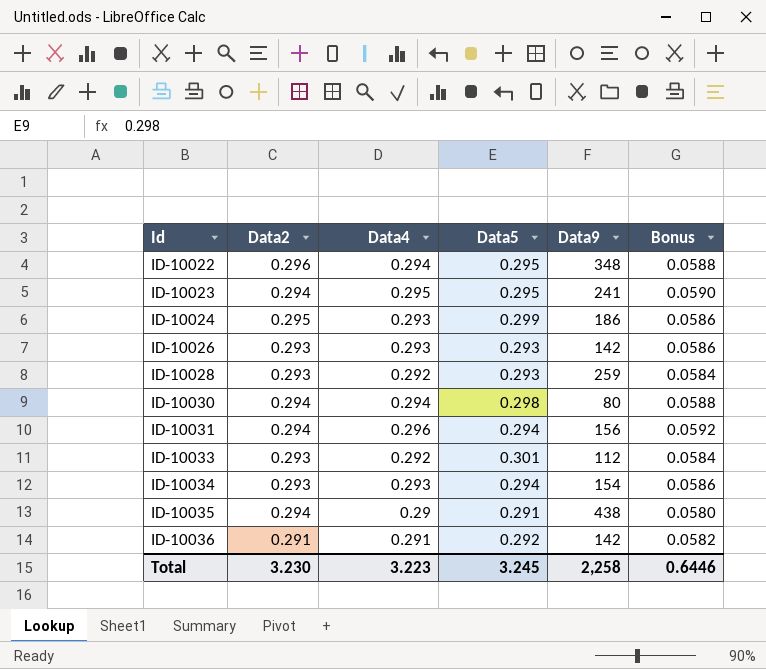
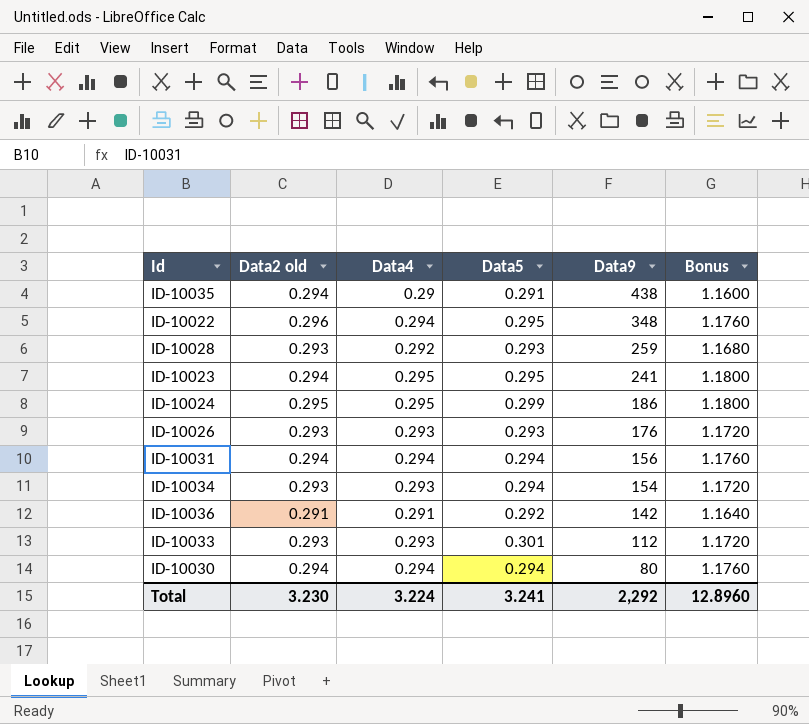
row order: Id ascending -> Data9 descending
column name: Data2 -> Data2 old
column Bonus | formula: [Data4] * 0.2 -> [Data4] * 4
ID-10024 | Data4: 0.293 -> 0.295
ID-10026 | Data9: 142 -> 176
ID-10031 | Data4: 0.296 -> 0.294
ID-10033 | Data4: 0.292 -> 0.293
ID-10030 | Data5: 0.298 -> 0.294
Total | Data4: 3.223 -> 3.224
Total | Data5: 3.245 -> 3.241
Total | Data9: 2,258 -> 2,292
Total | Bonus: 0.6446 -> 12.8960

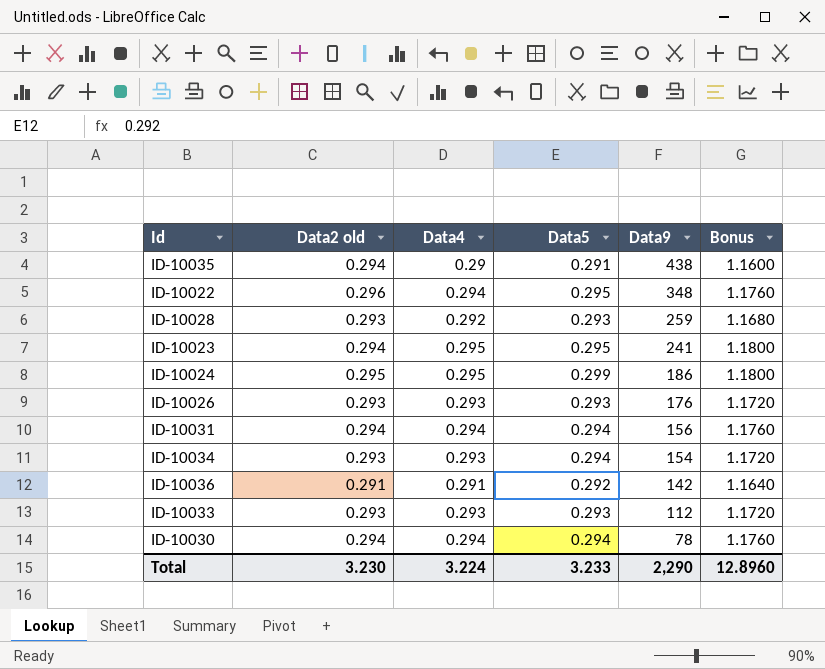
ID-10033 | Data5: 0.301 -> 0.293
ID-10030 | Data9: 80 -> 78
Total | Data5: 3.241 -> 3.233
Total | Data9: 2,292 -> 2,290

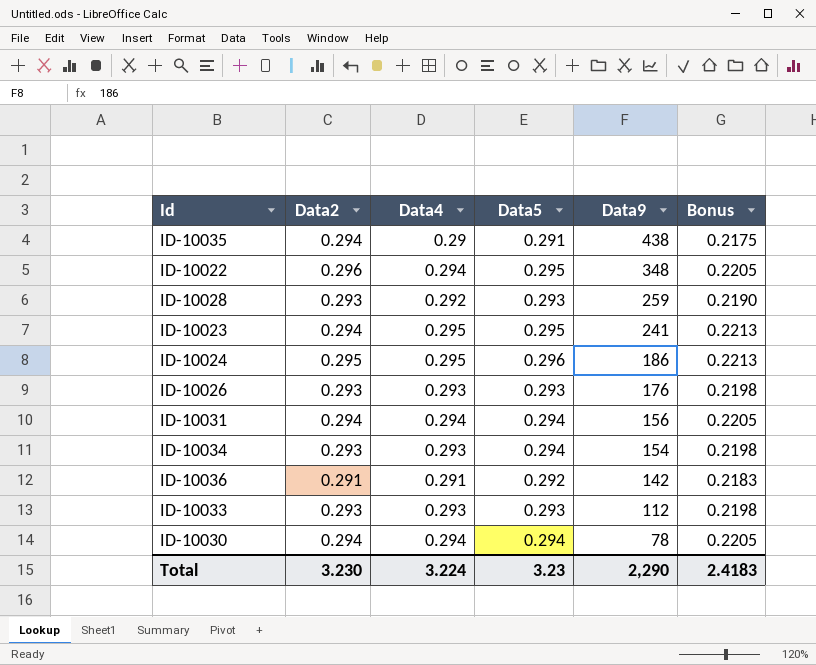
column name: Data2 old -> Data2
column Bonus | formula: [Data4] * 4 -> [Data4] * 0.75
ID-10024 | Data5: 0.299 -> 0.296
Total | Data5: 3.233 -> 3.23
Total | Bonus: 12.8960 -> 2.4183

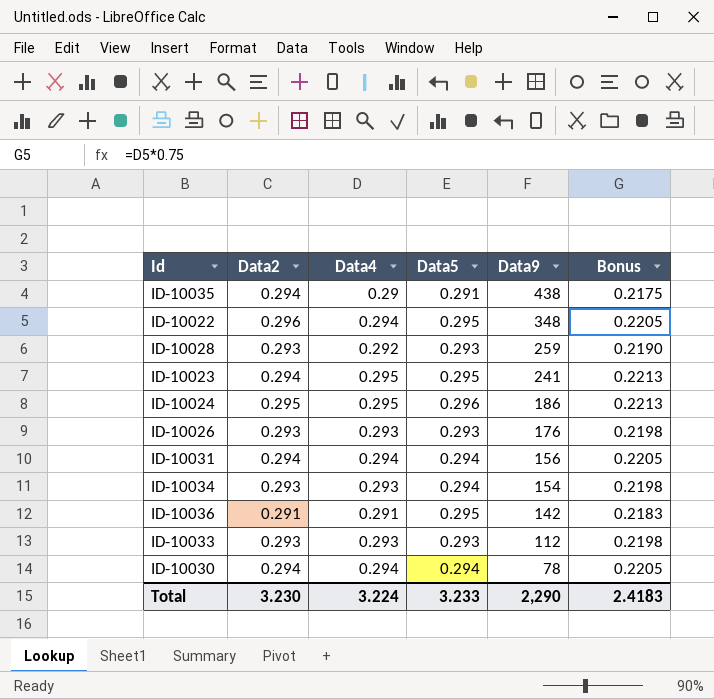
ID-10036 | Data5: 0.292 -> 0.295
Total | Data5: 3.23 -> 3.233

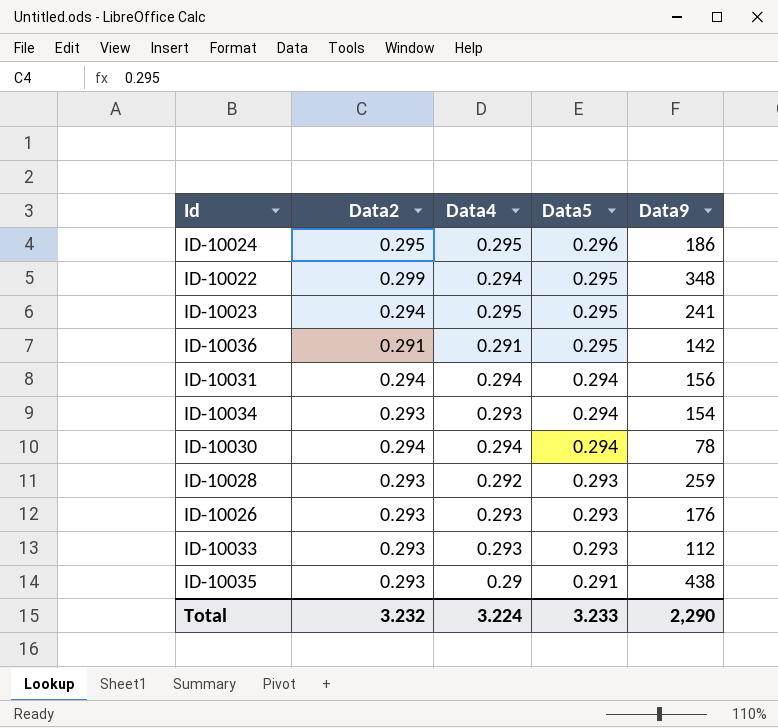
row order: Data9 descending -> Data5 descending
column Bonus | formula: [Data4] * 0.75 -> none
ID-10022 | Data2: 0.296 -> 0.299
ID-10035 | Data2: 0.294 -> 0.293
Total | Data2: 3.230 -> 3.232

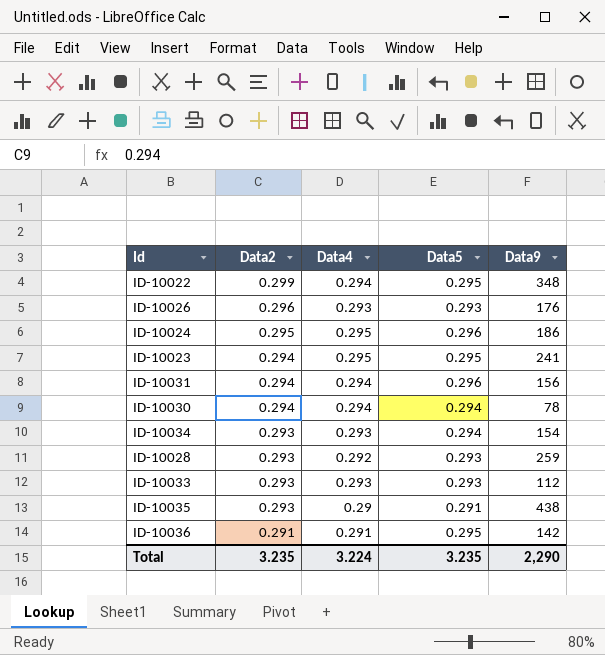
row order: Data5 descending -> Data2 descending
ID-10026 | Data2: 0.293 -> 0.296
ID-10031 | Data5: 0.294 -> 0.296
Total | Data2: 3.232 -> 3.235
Total | Data5: 3.233 -> 3.235

